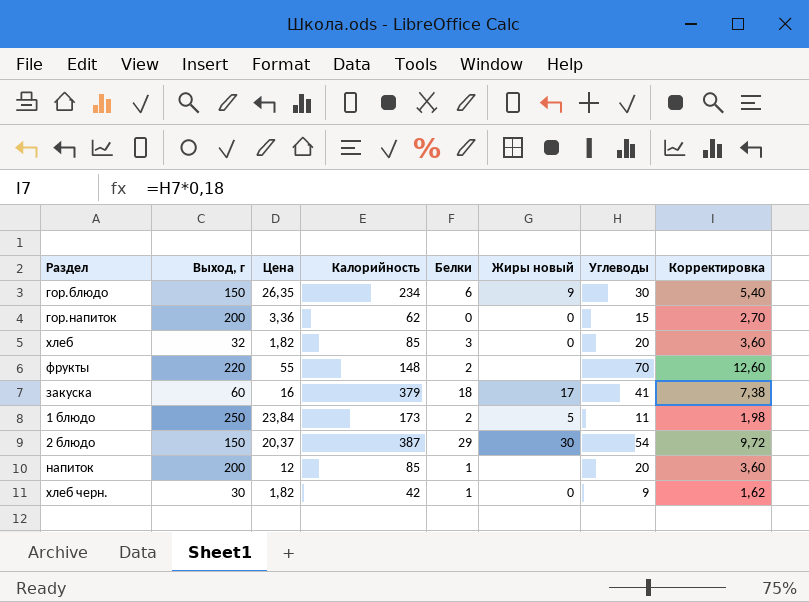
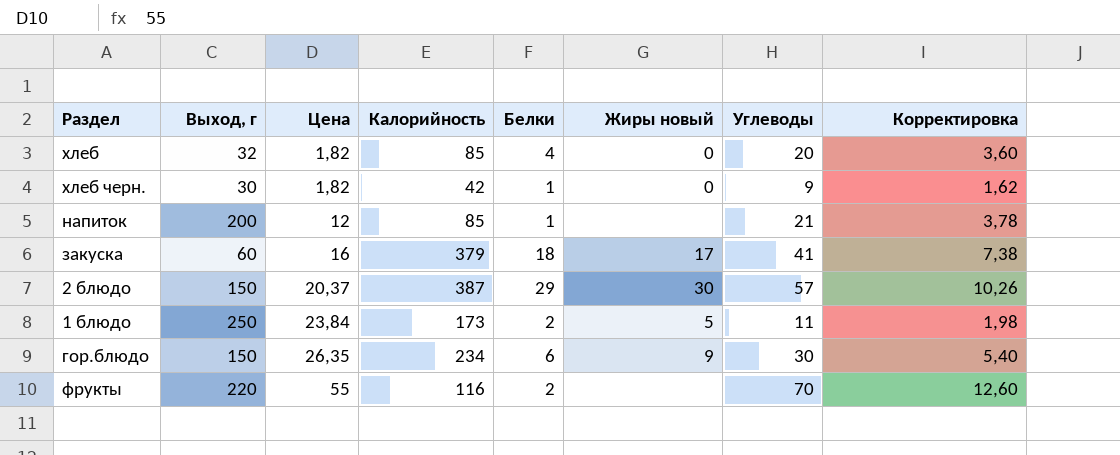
row order: none -> Цена ascending
row гор.напиток: 200 | 3,36 | 62 | 0 | 0 | 15 | 2,70 -> none
хлеб | Белки: 3 -> 4
напиток | Углеводы: 20 -> 21
напиток | Корректировка: 3,60 -> 3,78
2 блюдо | Углеводы: 54 -> 57
2 блюдо | Корректировка: 9,72 -> 10,26
фрукты | Калорийность: 148 -> 116

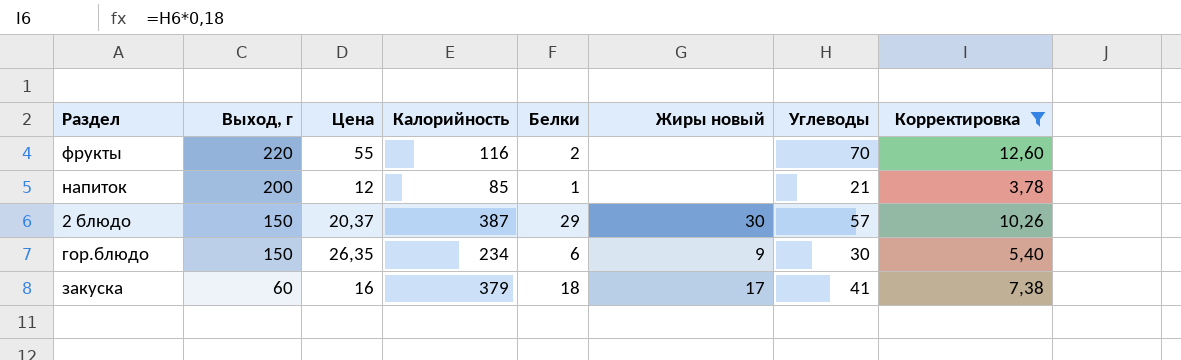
filter: none -> Корректировка >= 3,78
row order: Цена ascending -> Выход, г descending

